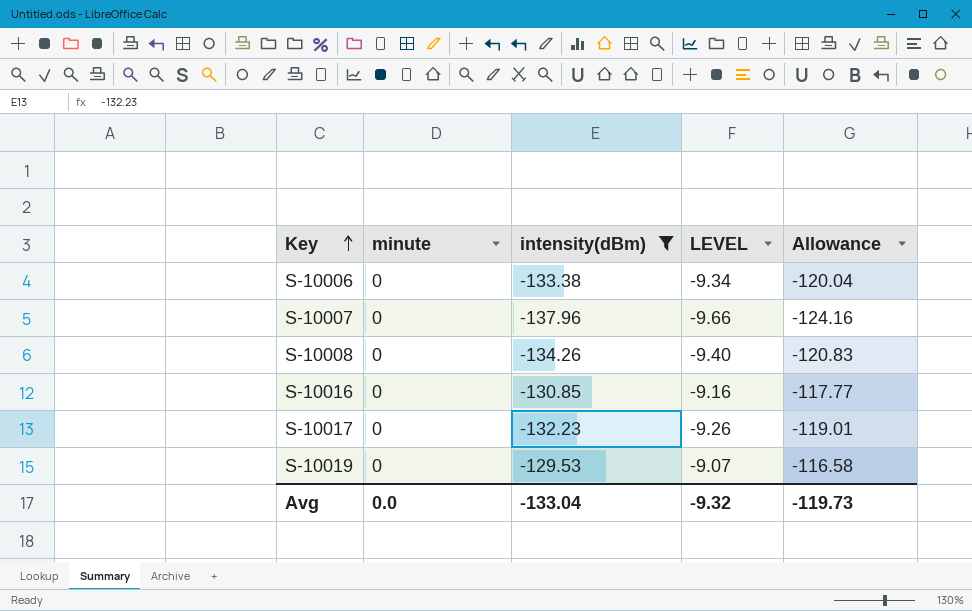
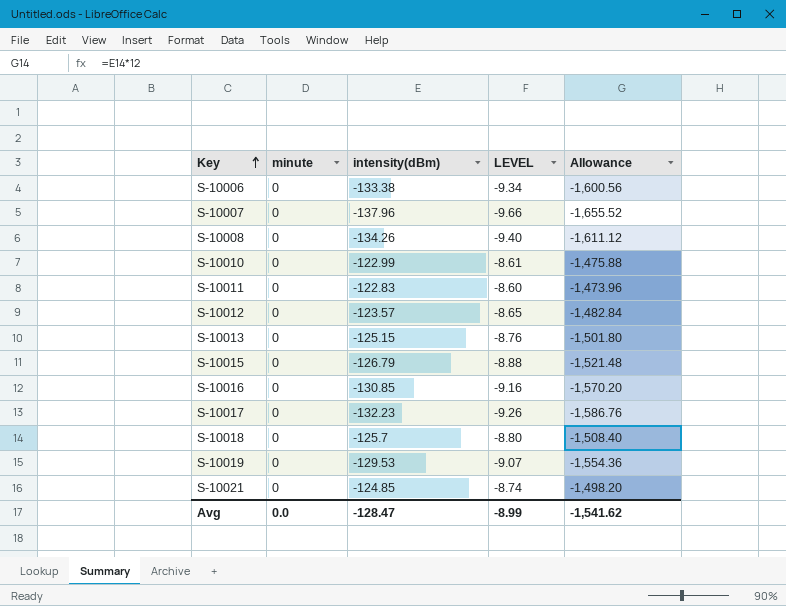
filter: intensity(dBm) <= -129.53 -> none
column Allowance | formula: [intensity(dBm)] * 0.9 -> [intensity(dBm)] * 12
Avg | intensity(dBm): -133.04 -> -128.47
Avg | LEVEL: -9.32 -> -8.99
Avg | Allowance: -119.73 -> -1,541.62

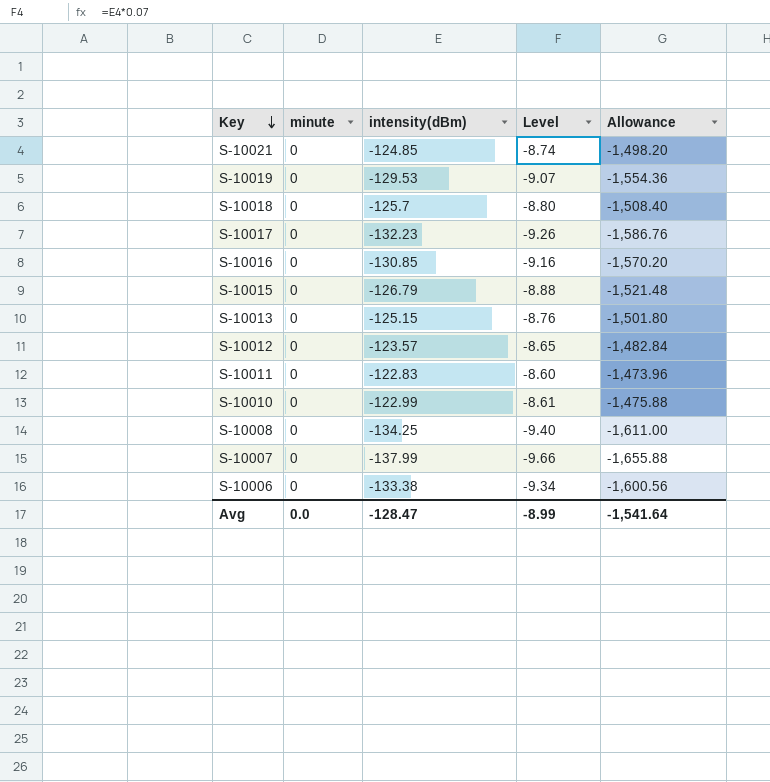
row order: Key ascending -> Key descending
column name: LEVEL -> Level
S-10008 | intensity(dBm): -134.26 -> -134.25
S-10008 | Allowance: -1,611.12 -> -1,611.00
S-10007 | intensity(dBm): -137.96 -> -137.99
S-10007 | Allowance: -1,655.52 -> -1,655.88
Avg | Allowance: -1,541.62 -> -1,541.64

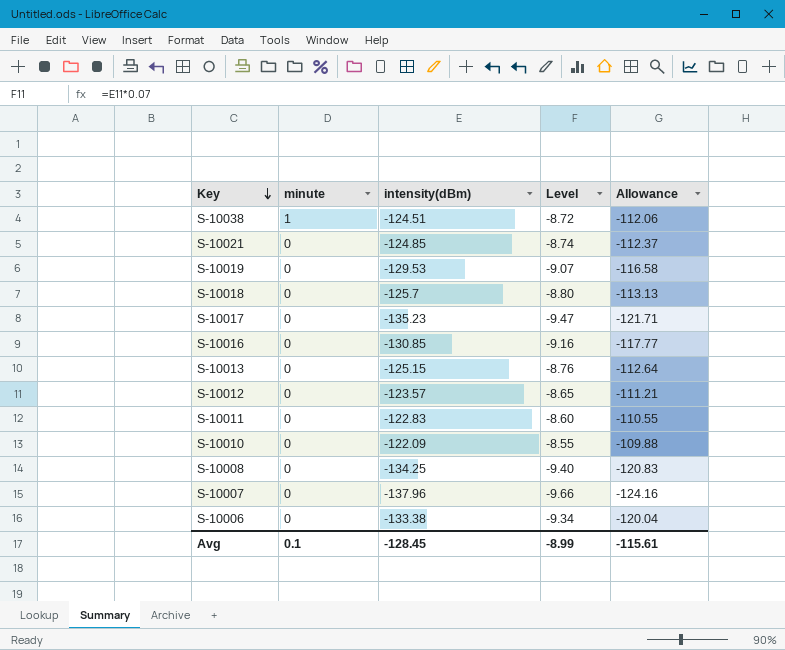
column Allowance | formula: [intensity(dBm)] * 12 -> [intensity(dBm)] * 0.9
row S-10015: 0 | -126.79 | -8.88 | -1,521.48 -> none
row S-10038: none -> 1 | -124.51 | -8.72 | -112.06
S-10017 | intensity(dBm): -132.23 -> -135.23
S-10017 | Level: -9.26 -> -9.47
S-10010 | intensity(dBm): -122.99 -> -122.09
S-10010 | Level: -8.61 -> -8.55
S-10007 | intensity(dBm): -137.99 -> -137.96
Avg | minute: 0.0 -> 0.1
Avg | intensity(dBm): -128.47 -> -128.45
Avg | Allowance: -1,541.64 -> -115.61

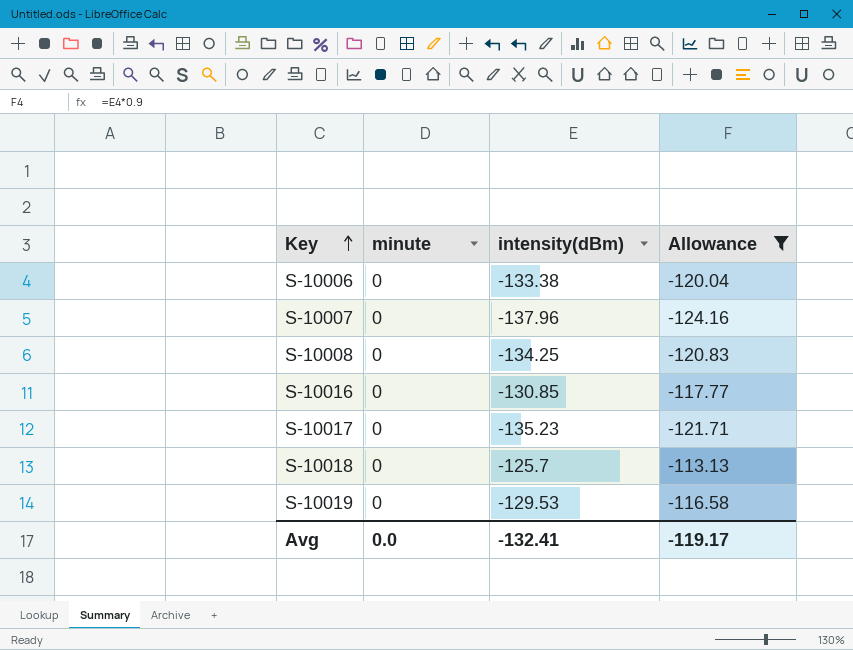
filter: none -> Allowance <= -113.13
row order: Key descending -> Key ascending
column Level | formula: [intensity(dBm)] * 0.07 -> none
Avg | minute: 0.1 -> 0.0
Avg | intensity(dBm): -128.45 -> -132.41
Avg | Allowance: -115.61 -> -119.17

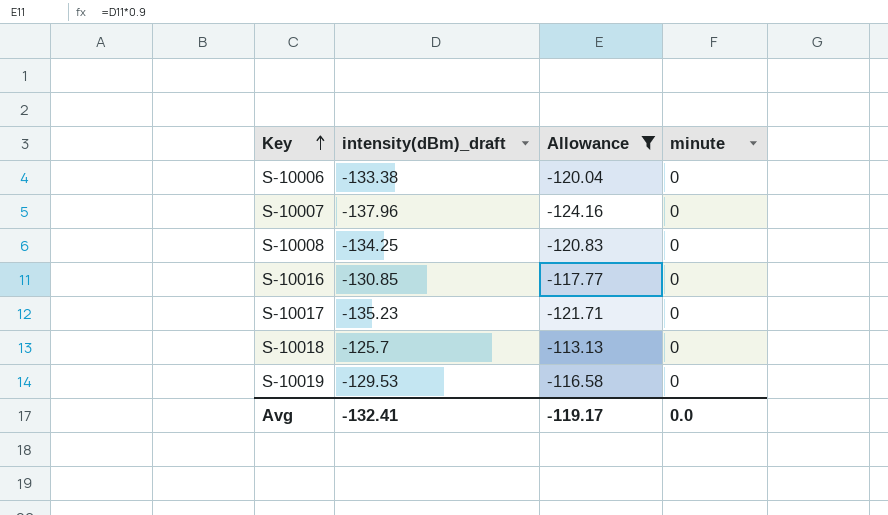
column name: intensity(dBm) -> intensity(dBm)_draft
column minute | position: 2 -> 4

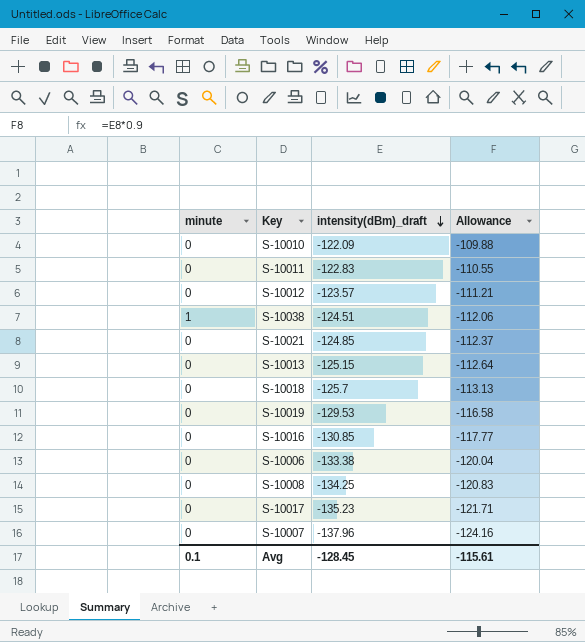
filter: Allowance <= -113.13 -> none
row order: Key ascending -> intensity(dBm)_draft descending
column minute | position: 4 -> 1
Avg | minute: 0.0 -> 0.1
Avg | intensity(dBm)_draft: -132.41 -> -128.45
Avg | Allowance: -119.17 -> -115.61

